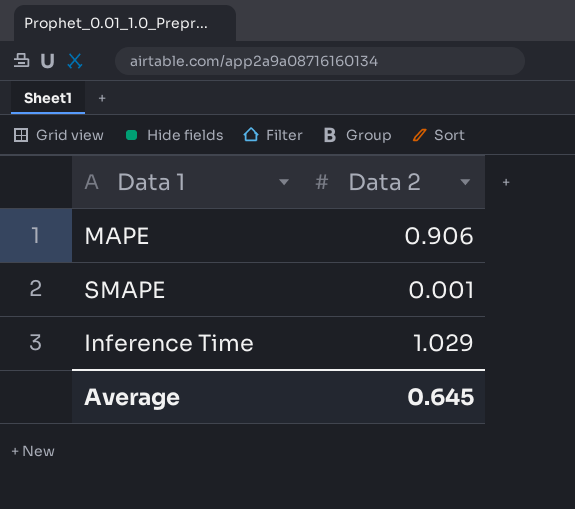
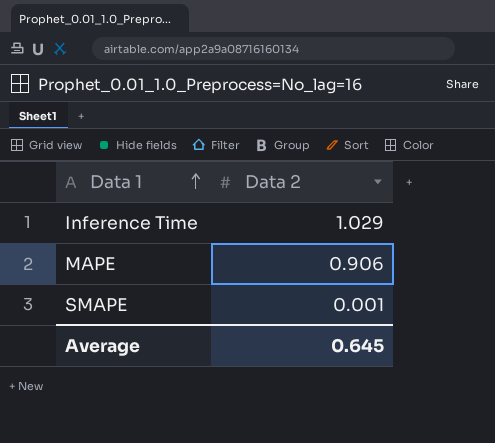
row order: none -> Data 1 ascending

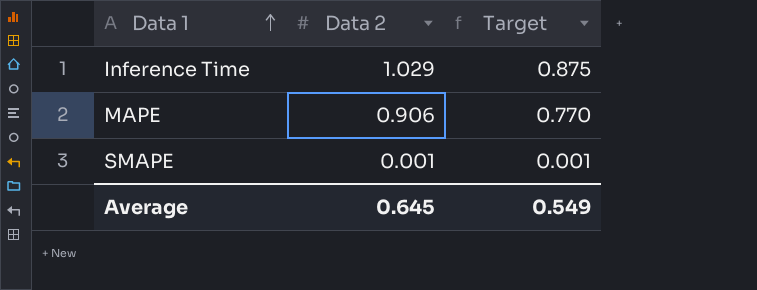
column Target | formula: none -> [Data 2] * 0.85

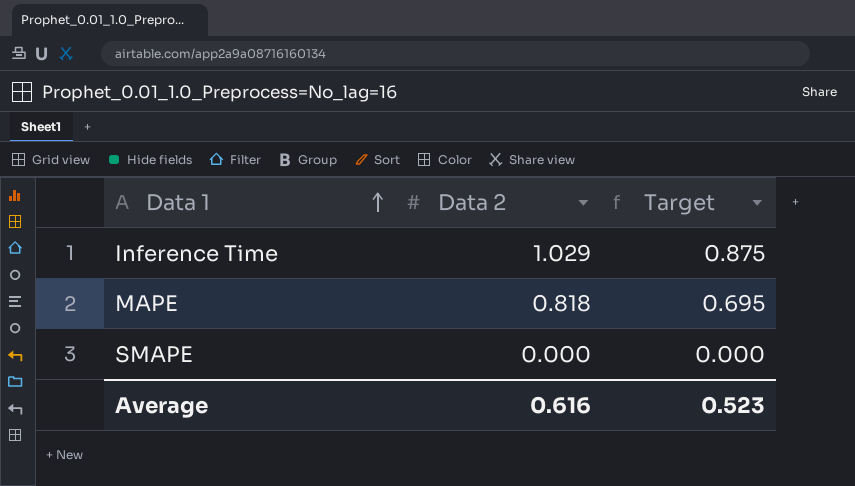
MAPE | Data 2: 0.906 -> 0.818
MAPE | Target: 0.770 -> 0.695
SMAPE | Data 2: 0.001 -> 0.000
SMAPE | Target: 0.001 -> 0.000
Average | Data 2: 0.645 -> 0.616
Average | Target: 0.549 -> 0.523

